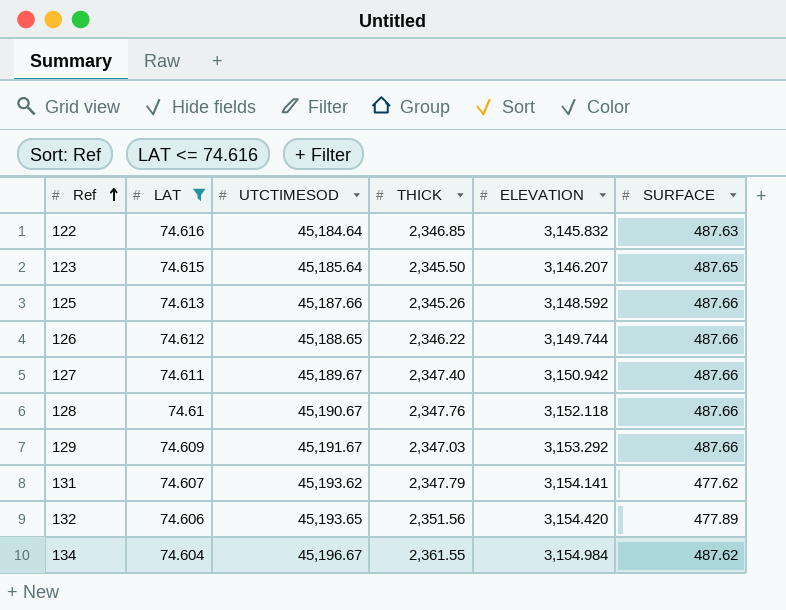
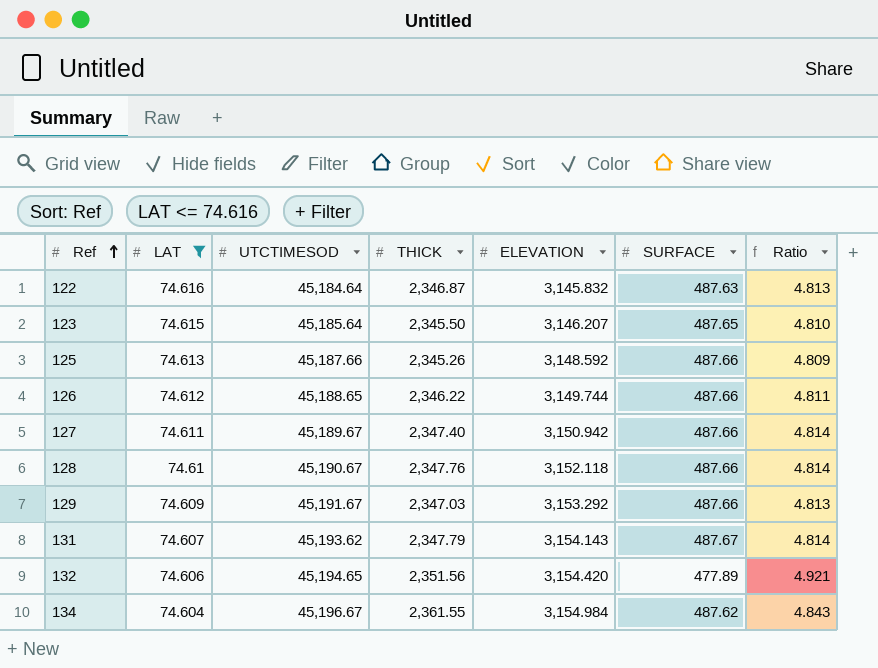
column Ratio | formula: none -> [THICK] / [SURFACE]
122 | THICK: 2,346.85 -> 2,346.87
131 | ELEVATION: 3,154.141 -> 3,154.143
131 | SURFACE: 477.62 -> 487.67
132 | UTCTIMESOD: 45,193.65 -> 45,194.65

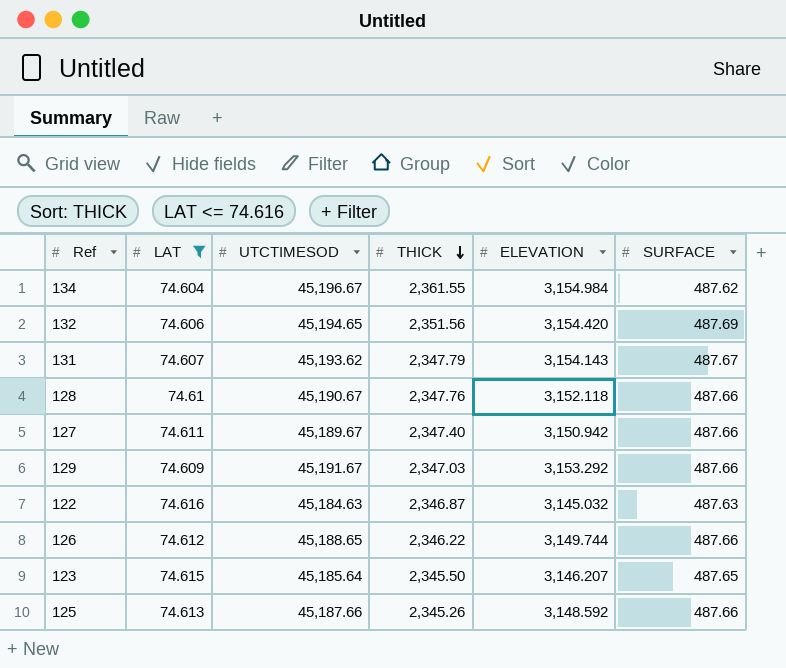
row order: Ref ascending -> THICK descending
column Ratio | formula: [THICK] / [SURFACE] -> none
132 | SURFACE: 477.89 -> 487.69
122 | UTCTIMESOD: 45,184.64 -> 45,184.63
122 | ELEVATION: 3,145.832 -> 3,145.032

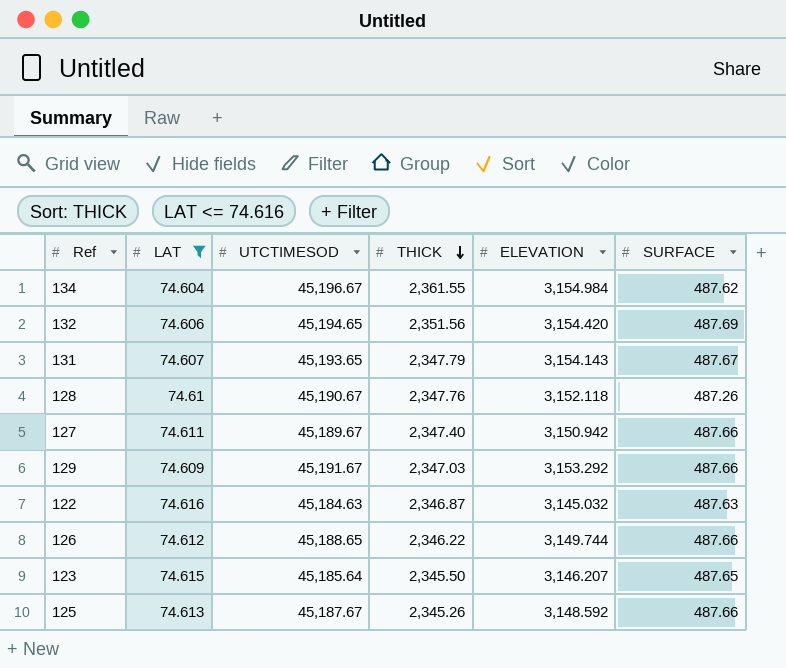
131 | UTCTIMESOD: 45,193.62 -> 45,193.65
128 | SURFACE: 487.66 -> 487.26
125 | UTCTIMESOD: 45,187.66 -> 45,187.67

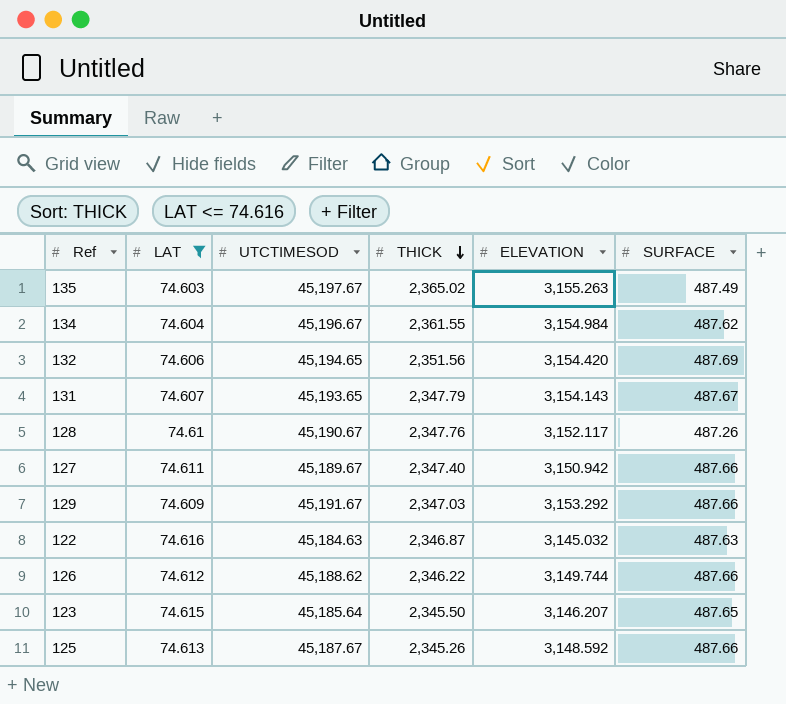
row 135: none -> 74.603 | 45,197.67 | 2,365.02 | 3,155.263 | 487.49
128 | ELEVATION: 3,152.118 -> 3,152.117
126 | UTCTIMESOD: 45,188.65 -> 45,188.62

